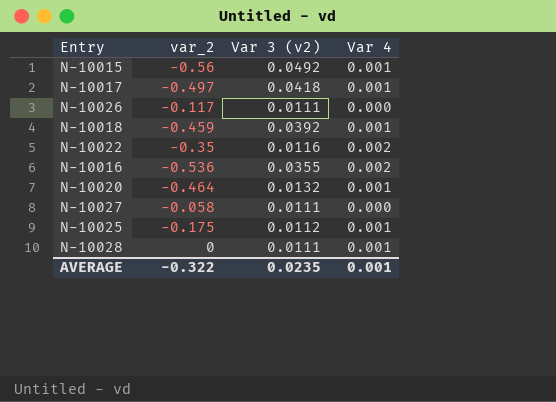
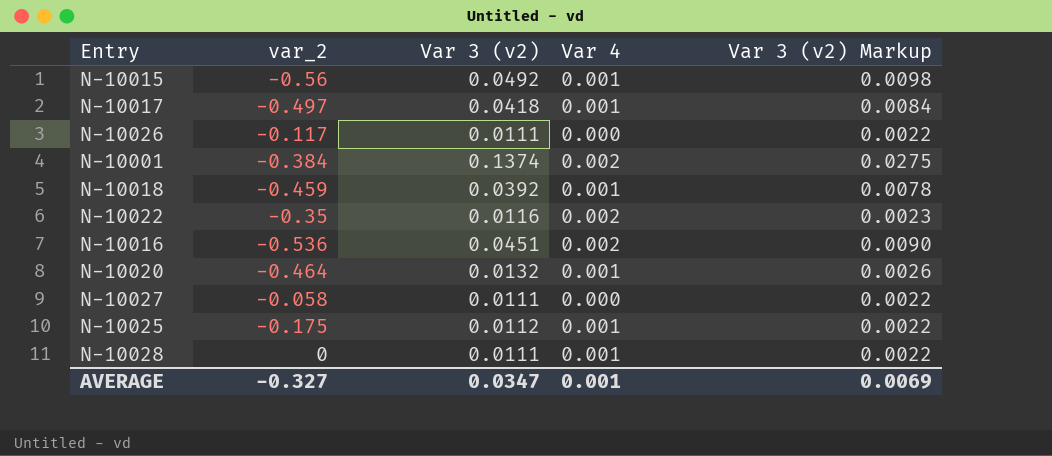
column Var 3 (v2) Markup | formula: none -> [Var 3 (v2)] * 0.2
row N-10001: none -> -0.384 | 0.1374 | 0.002 | 0.0275
N-10016 | Var 3 (v2): 0.0355 -> 0.0451
AVERAGE | var_2: -0.322 -> -0.327
AVERAGE | Var 3 (v2): 0.0235 -> 0.0347

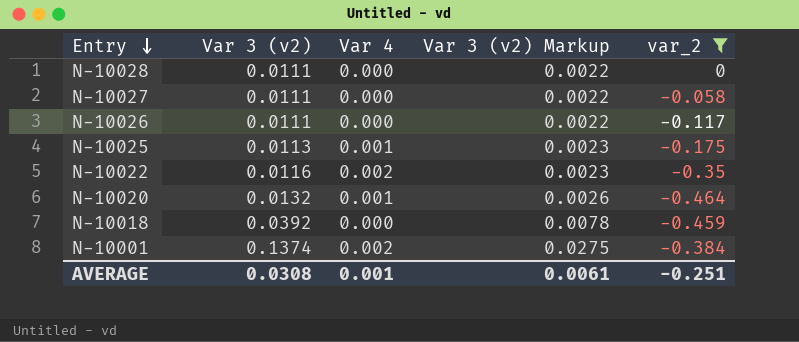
filter: none -> var_2 >= -0.464
row order: none -> Entry descending
column var_2 | position: 2 -> 5
N-10028 | Var 4: 0.001 -> 0.000
N-10025 | Var 3 (v2): 0.0112 -> 0.0113
N-10025 | Var 3 (v2) Markup: 0.0022 -> 0.0023
N-10018 | Var 4: 0.001 -> 0.000
AVERAGE | Var 3 (v2): 0.0347 -> 0.0308
AVERAGE | Var 3 (v2) Markup: 0.0069 -> 0.0061
AVERAGE | var_2: -0.327 -> -0.251

